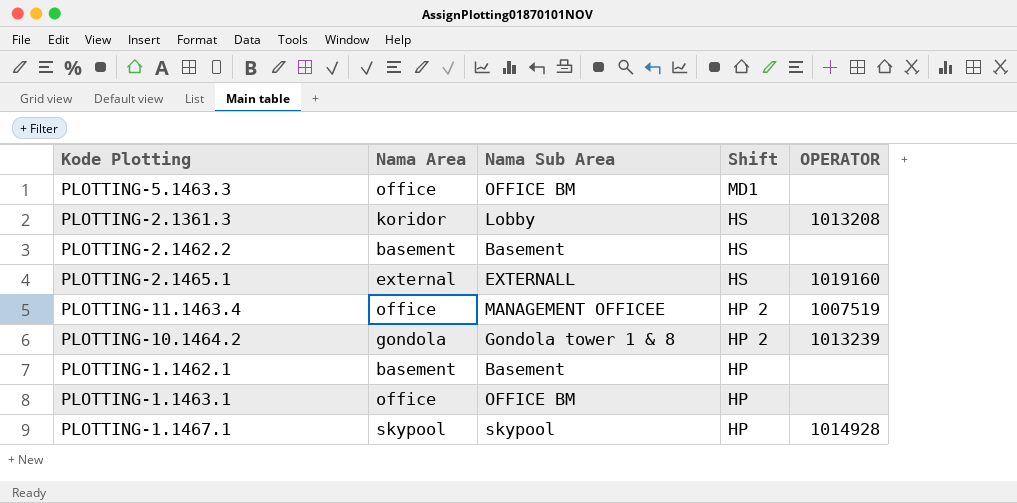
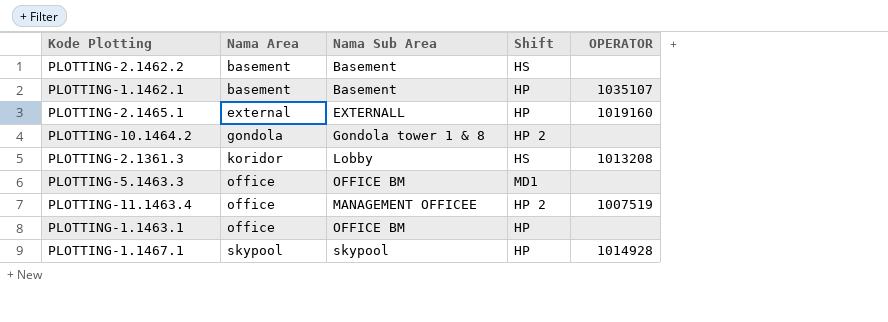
row order: Shift descending -> Nama Area ascending
PLOTTING-1.1462.1 | OPERATOR: none -> 1035107
PLOTTING-2.1465.1 | Shift: HS -> HP
PLOTTING-10.1464.2 | OPERATOR: 1013239 -> none

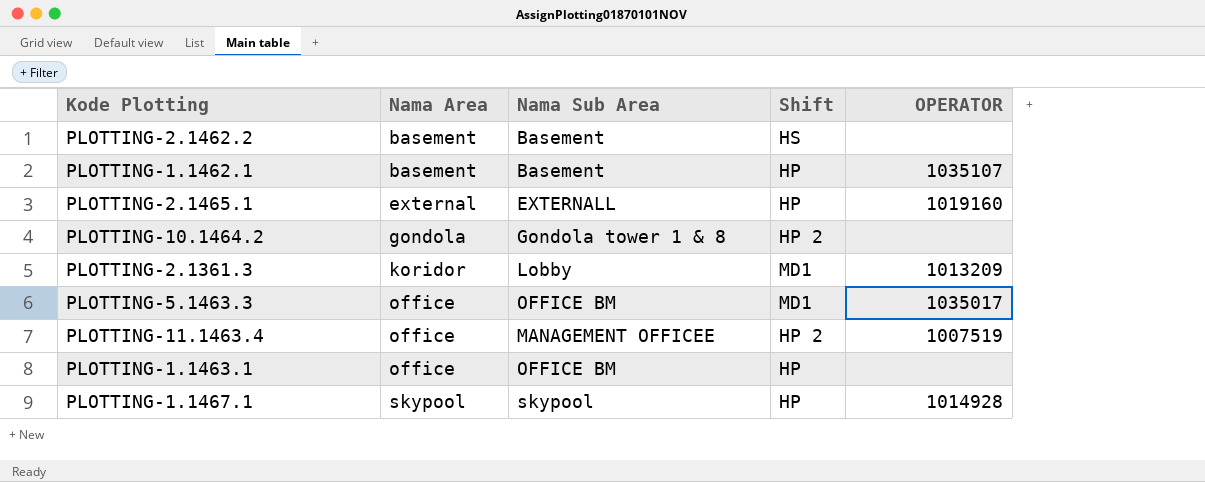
PLOTTING-2.1361.3 | Shift: HS -> MD1
PLOTTING-2.1361.3 | OPERATOR: 1013208 -> 1013209
PLOTTING-5.1463.3 | OPERATOR: none -> 1035017

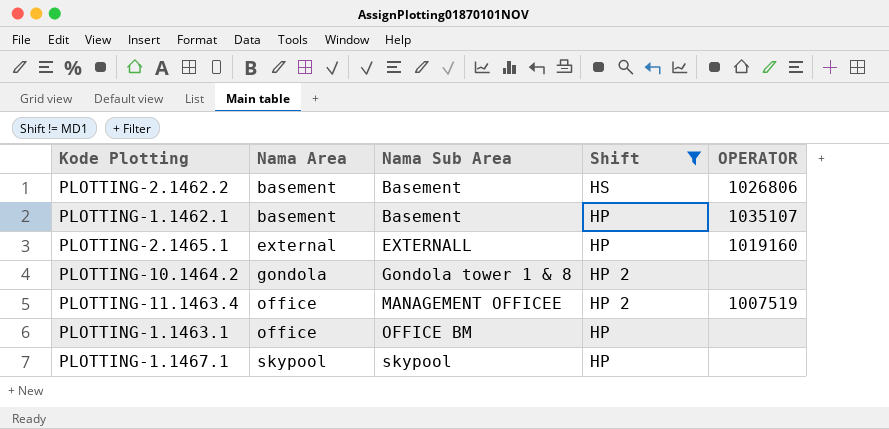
filter: none -> Shift != MD1
PLOTTING-2.1462.2 | OPERATOR: none -> 1026806
PLOTTING-1.1467.1 | OPERATOR: 1014928 -> none

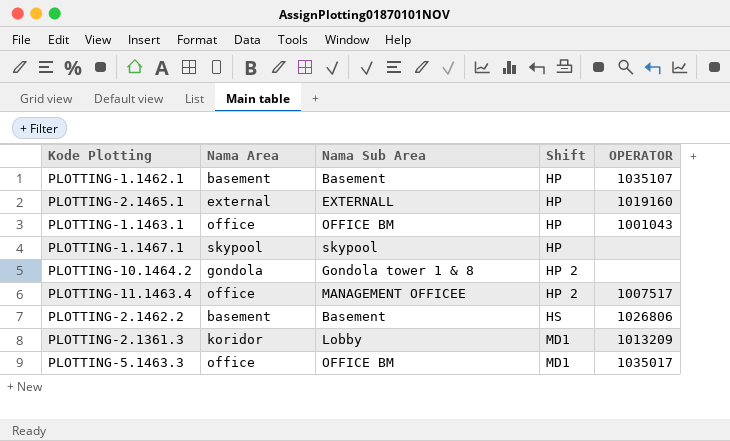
filter: Shift != MD1 -> none
row order: Nama Area ascending -> Shift ascending
PLOTTING-1.1463.1 | OPERATOR: none -> 1001043
PLOTTING-11.1463.4 | OPERATOR: 1007519 -> 1007517

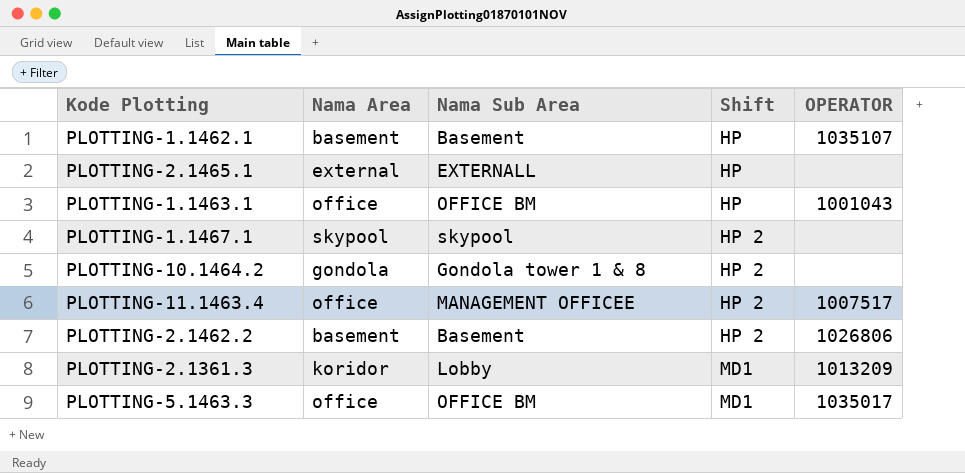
PLOTTING-2.1465.1 | OPERATOR: 1019160 -> none
PLOTTING-1.1467.1 | Shift: HP -> HP 2
PLOTTING-2.1462.2 | Shift: HS -> HP 2

